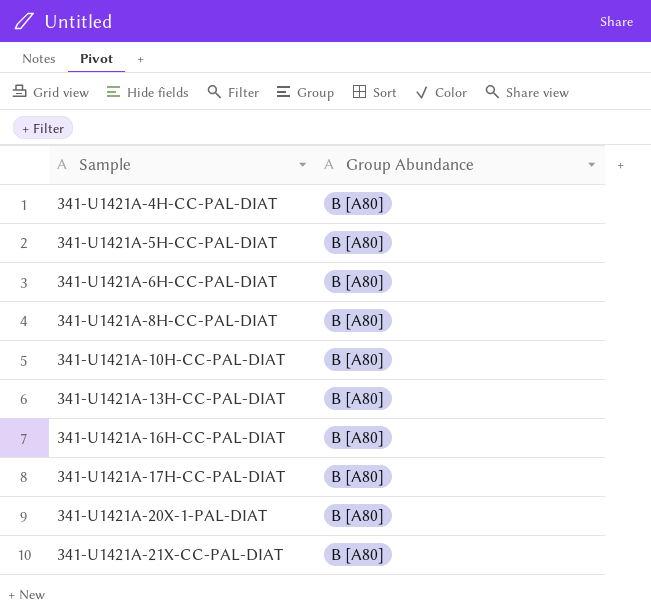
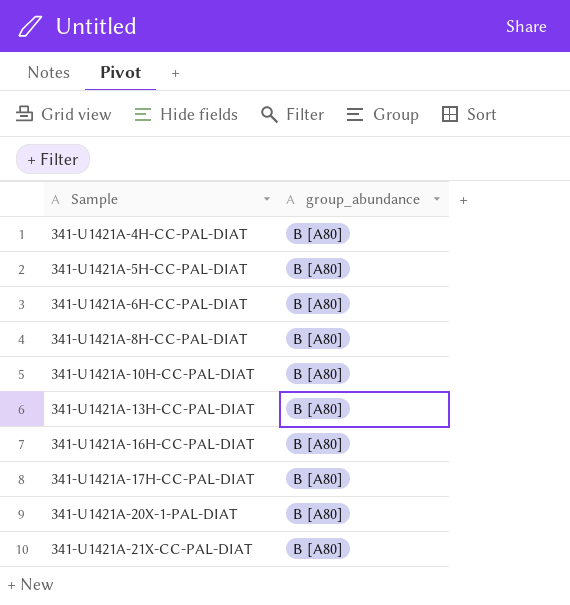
column name: Group Abundance -> group_abundance

